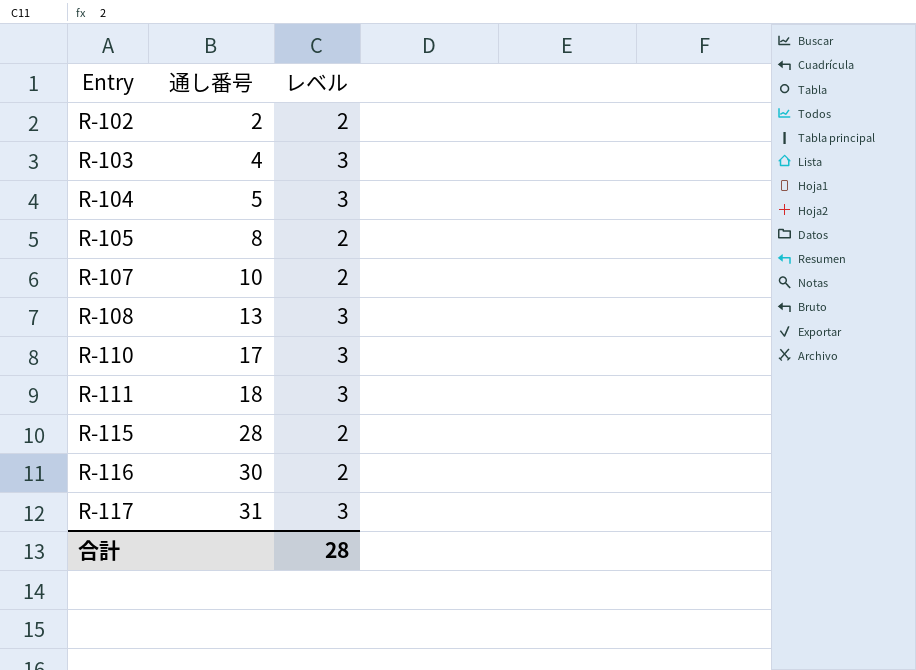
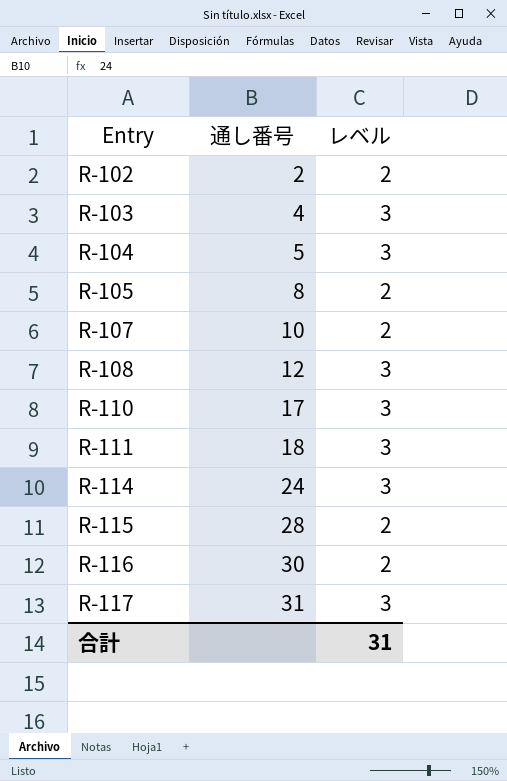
R-108 | 通し番号: 13 -> 12
row R-114: none -> 24 | 3
合計 | レベル: 28 -> 31

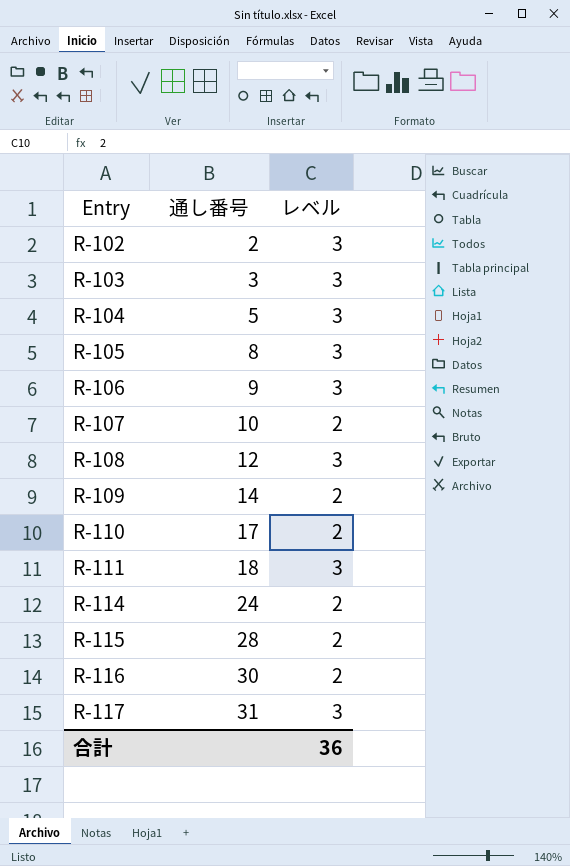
R-102 | レベル: 2 -> 3
R-103 | 通し番号: 4 -> 3
R-105 | レベル: 2 -> 3
row R-106: none -> 9 | 3
row R-109: none -> 14 | 2
R-110 | レベル: 3 -> 2
R-114 | レベル: 3 -> 2
合計 | レベル: 31 -> 36

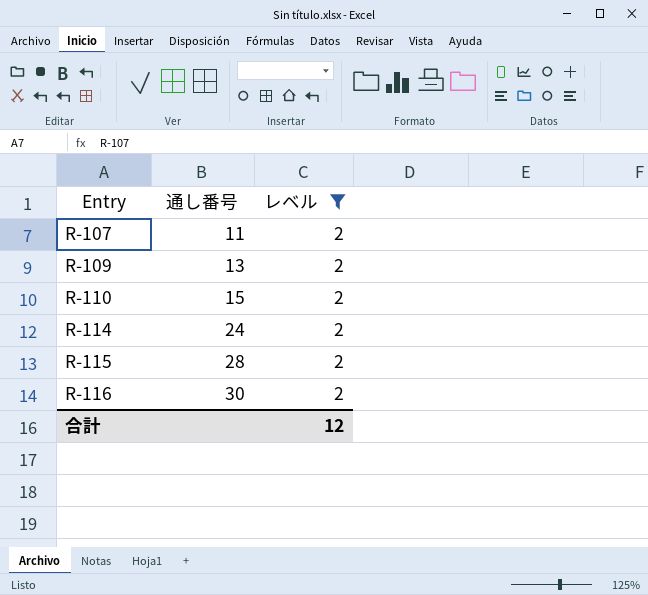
filter: none -> レベル = 2
R-107 | 通し番号: 10 -> 11
R-109 | 通し番号: 14 -> 13
R-110 | 通し番号: 17 -> 15
合計 | レベル: 36 -> 12

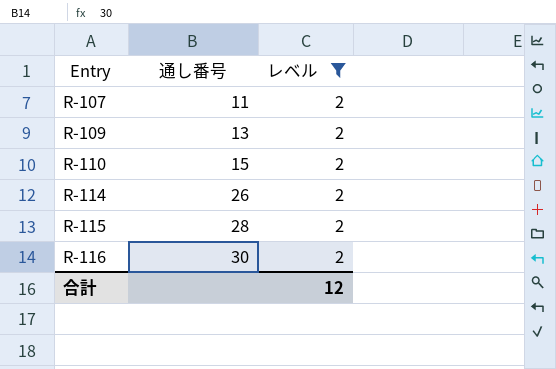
R-114 | 通し番号: 24 -> 26

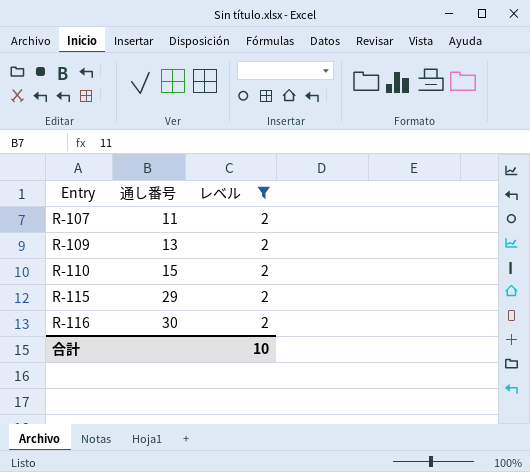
row R-114: 26 | 2 -> none
R-115 | 通し番号: 28 -> 29
合計 | レベル: 12 -> 10

